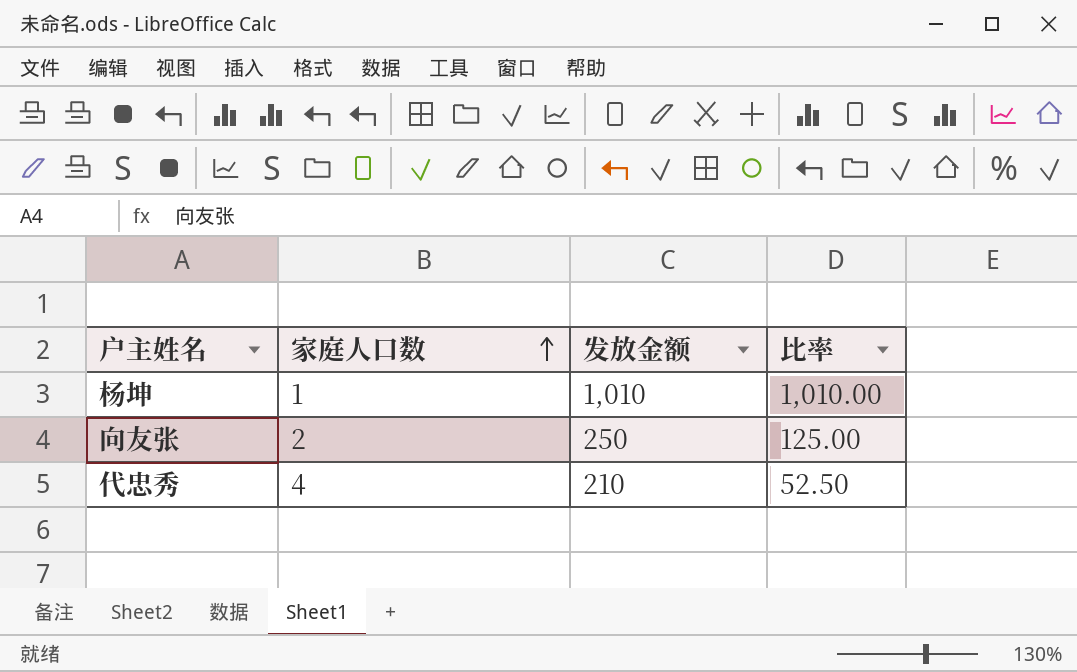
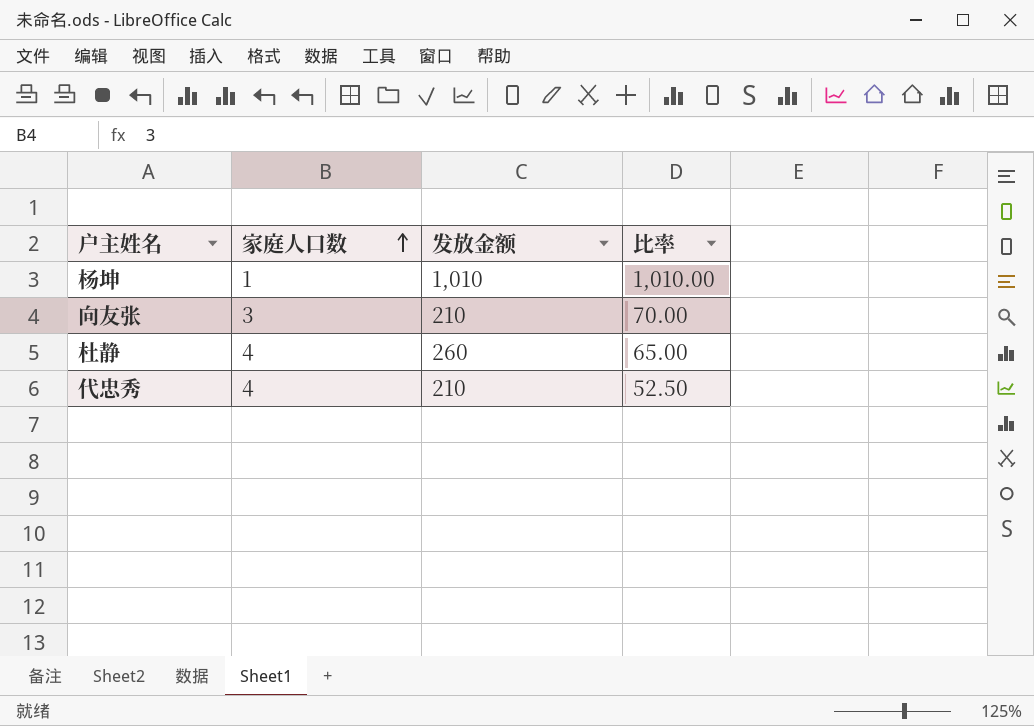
向友张 | 家庭人口数: 2 -> 3
向友张 | 发放金额: 250 -> 210
向友张 | 比率: 125.00 -> 70.00
row 杜静: none -> 4 | 260 | 65.00

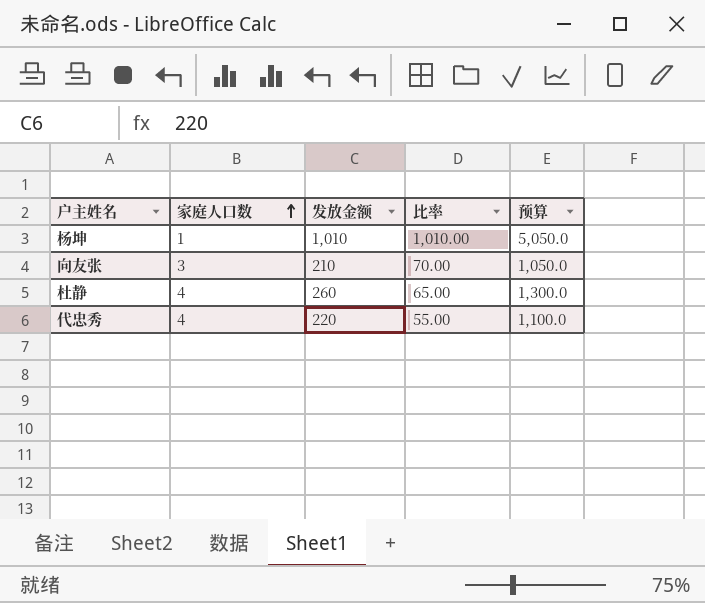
column 预算 | formula: none -> [发放金额] * 5
代忠秀 | 发放金额: 210 -> 220
代忠秀 | 比率: 52.50 -> 55.00

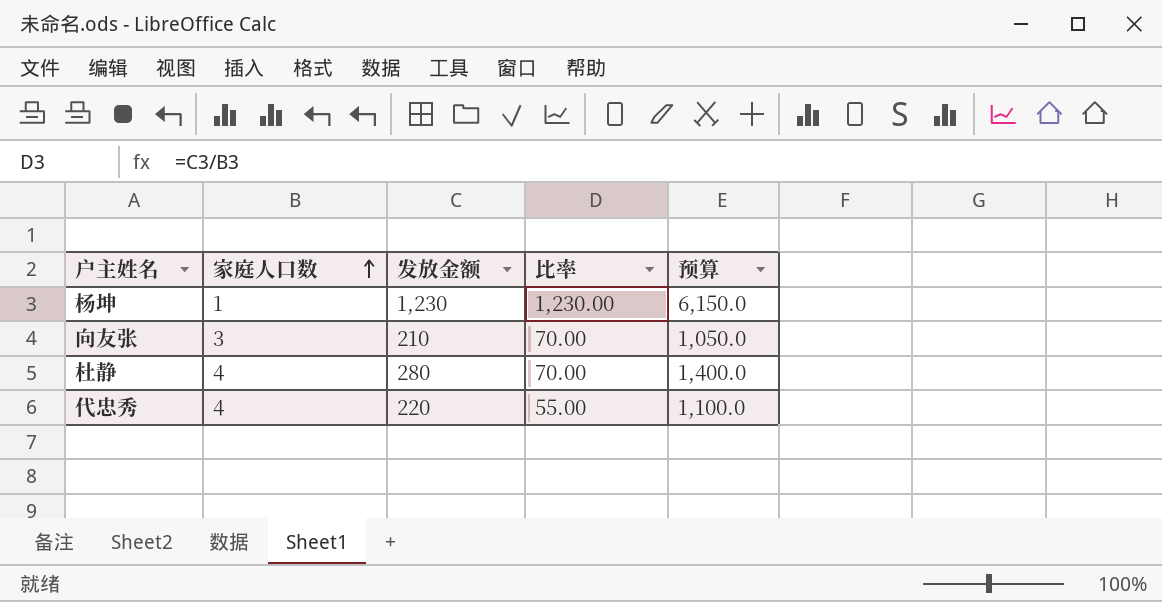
杨坤 | 发放金额: 1,010 -> 1,230
杨坤 | 比率: 1,010.00 -> 1,230.00
杨坤 | 预算: 5,050.0 -> 6,150.0
杜静 | 发放金额: 260 -> 280
杜静 | 比率: 65.00 -> 70.00
杜静 | 预算: 1,300.0 -> 1,400.0

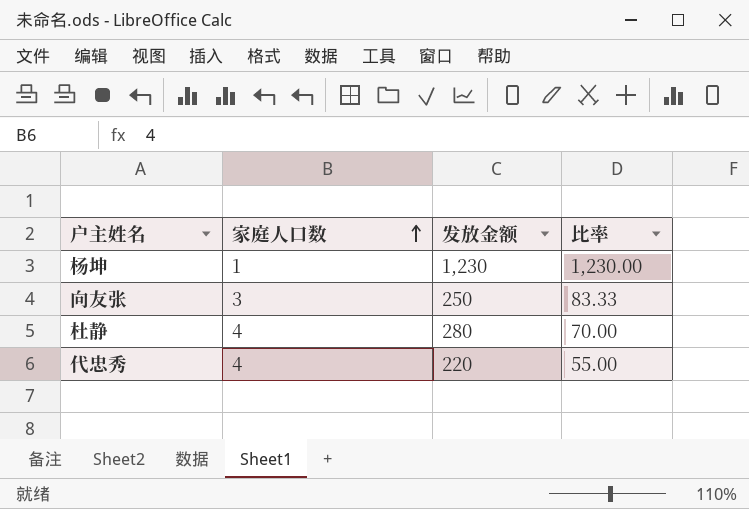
column 预算 | formula: [发放金额] * 5 -> none
向友张 | 发放金额: 210 -> 250
向友张 | 比率: 70.00 -> 83.33

